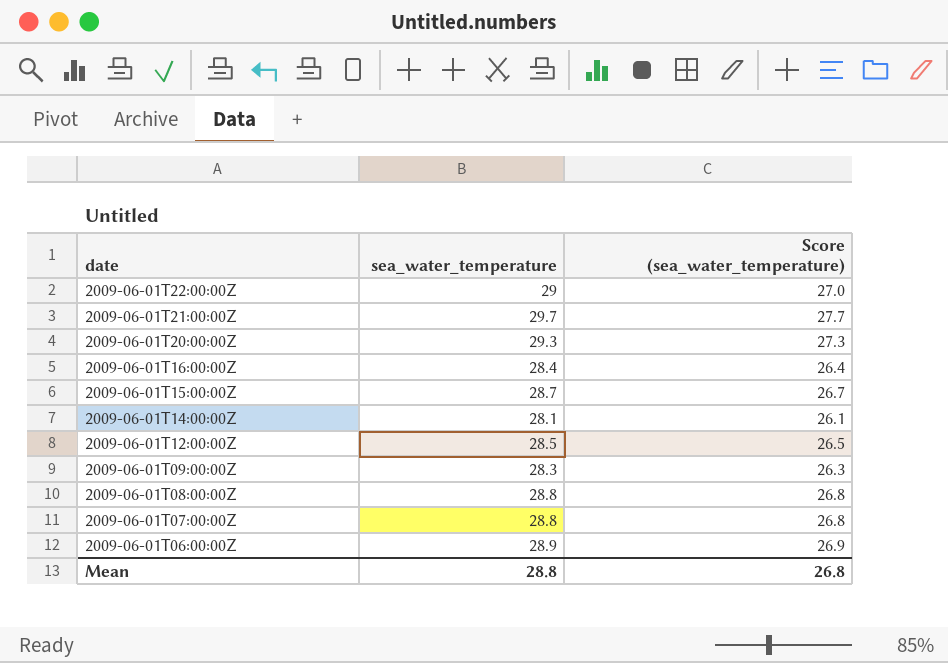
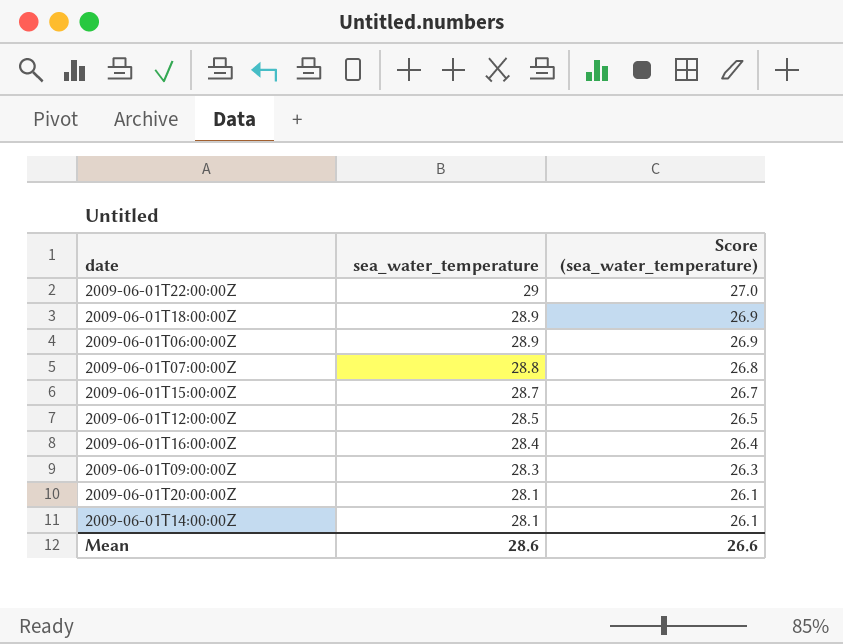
row order: date descending -> sea_water_temperature descending
row 2009-06-01T21:00:00Z: 29.7 | 27.7 -> none
row 2009-06-01T08:00:00Z: 28.8 | 26.8 -> none
row 2009-06-01T18:00:00Z: none -> 28.9 | 26.9
2009-06-01T20:00:00Z | sea_water_temperature: 29.3 -> 28.1
2009-06-01T20:00:00Z | Score (sea_water_temperature): 27.3 -> 26.1
Mean | sea_water_temperature: 28.8 -> 28.6
Mean | Score (sea_water_temperature): 26.8 -> 26.6

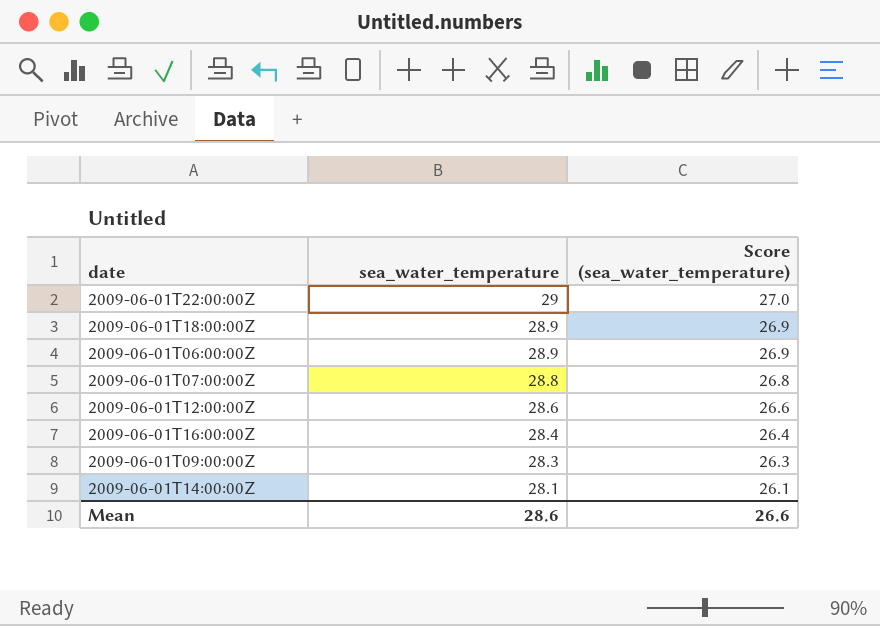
row 2009-06-01T15:00:00Z: 28.7 | 26.7 -> none
row 2009-06-01T20:00:00Z: 28.1 | 26.1 -> none
2009-06-01T12:00:00Z | sea_water_temperature: 28.5 -> 28.6
2009-06-01T12:00:00Z | Score (sea_water_temperature): 26.5 -> 26.6

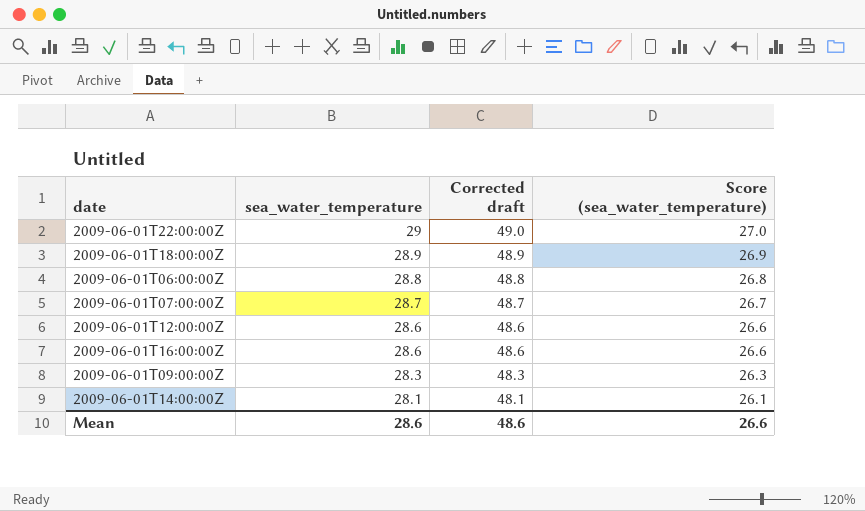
column Corrected draft | formula: none -> [sea_water_temperature] + 20
2009-06-01T06:00:00Z | sea_water_temperature: 28.9 -> 28.8
2009-06-01T06:00:00Z | Score (sea_water_temperature): 26.9 -> 26.8
2009-06-01T07:00:00Z | sea_water_temperature: 28.8 -> 28.7
2009-06-01T07:00:00Z | Score (sea_water_temperature): 26.8 -> 26.7
2009-06-01T16:00:00Z | sea_water_temperature: 28.4 -> 28.6
2009-06-01T16:00:00Z | Score (sea_water_temperature): 26.4 -> 26.6

